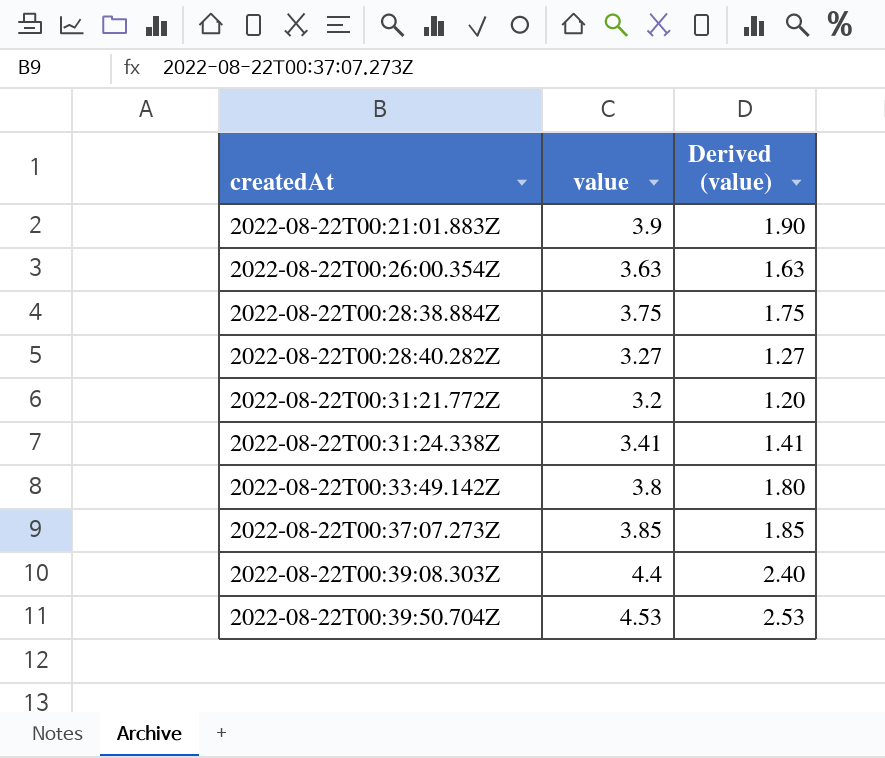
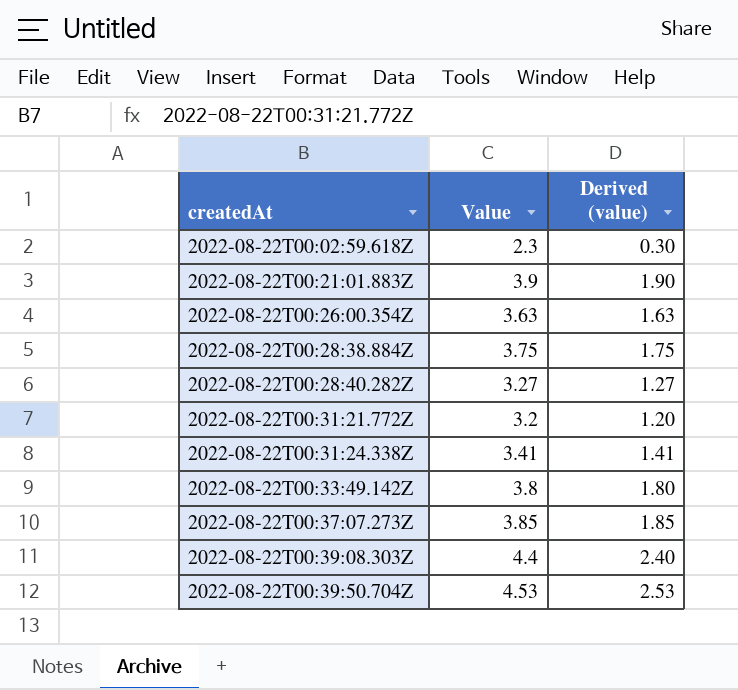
column name: value -> Value
row 2022-08-22T00:02:59.618Z: none -> 2.3 | 0.30

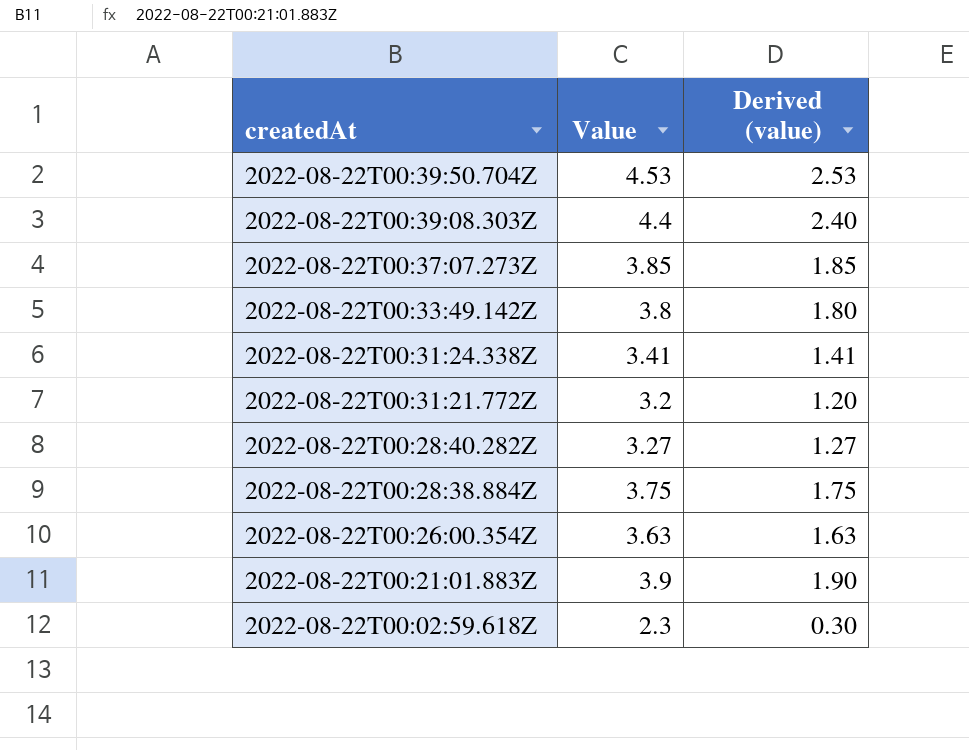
row order: createdAt ascending -> createdAt descending

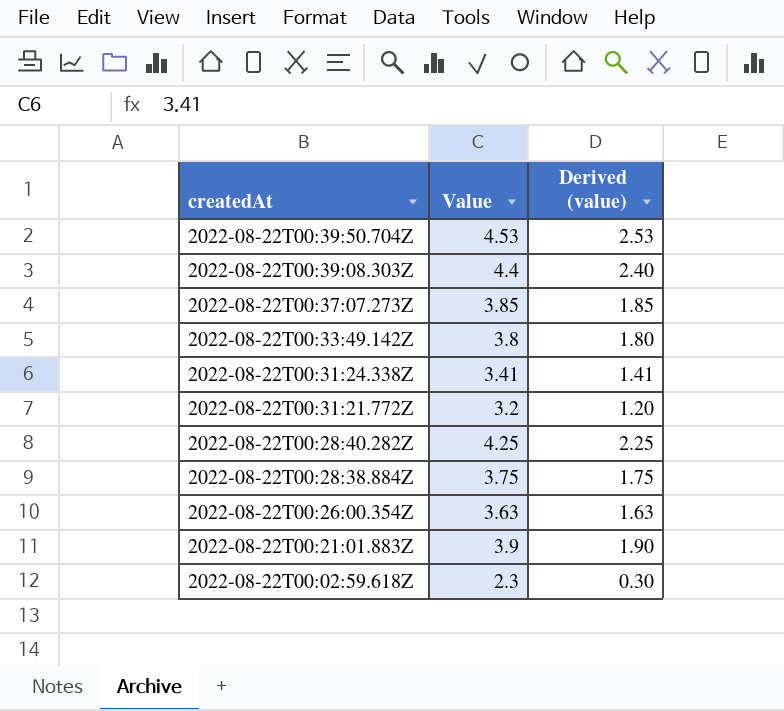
2022-08-22T00:28:40.282Z | Value: 3.27 -> 4.25
2022-08-22T00:28:40.282Z | Derived (value): 1.27 -> 2.25

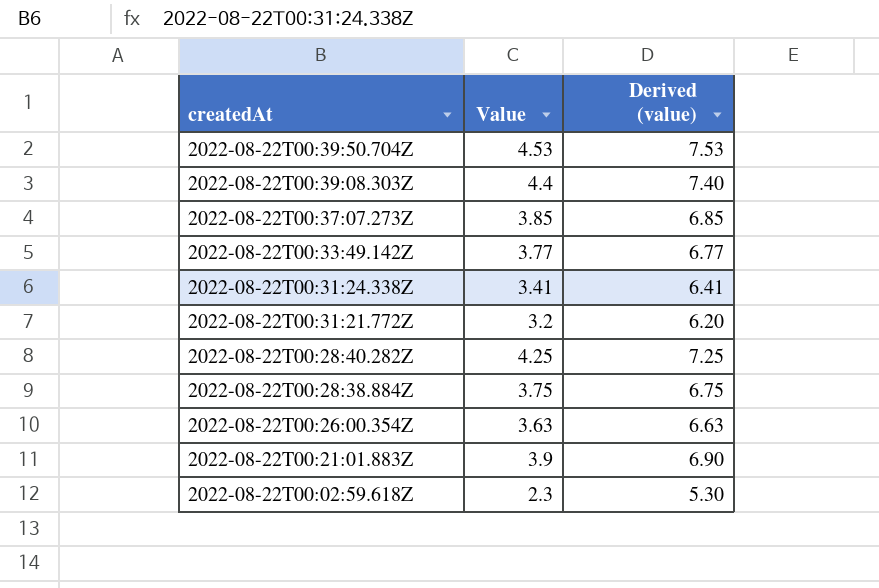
column Derived (value) | formula: [Value] - 2 -> [Value] + 3
2022-08-22T00:33:49.142Z | Value: 3.8 -> 3.77

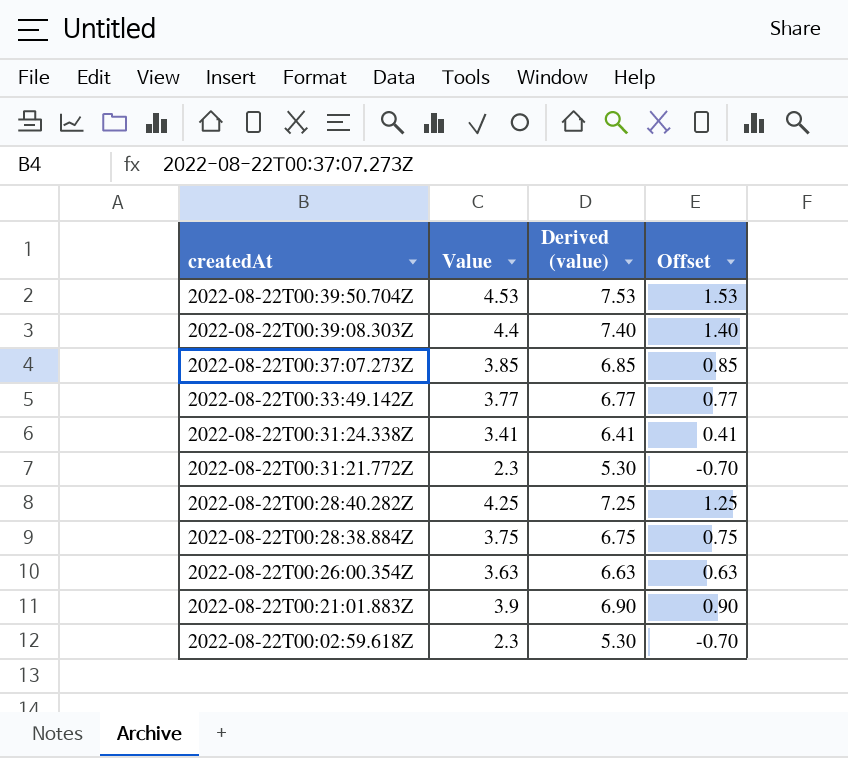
column Offset | formula: none -> [Value] - 3
2022-08-22T00:31:21.772Z | Value: 3.2 -> 2.3
2022-08-22T00:31:21.772Z | Derived (value): 6.20 -> 5.30

